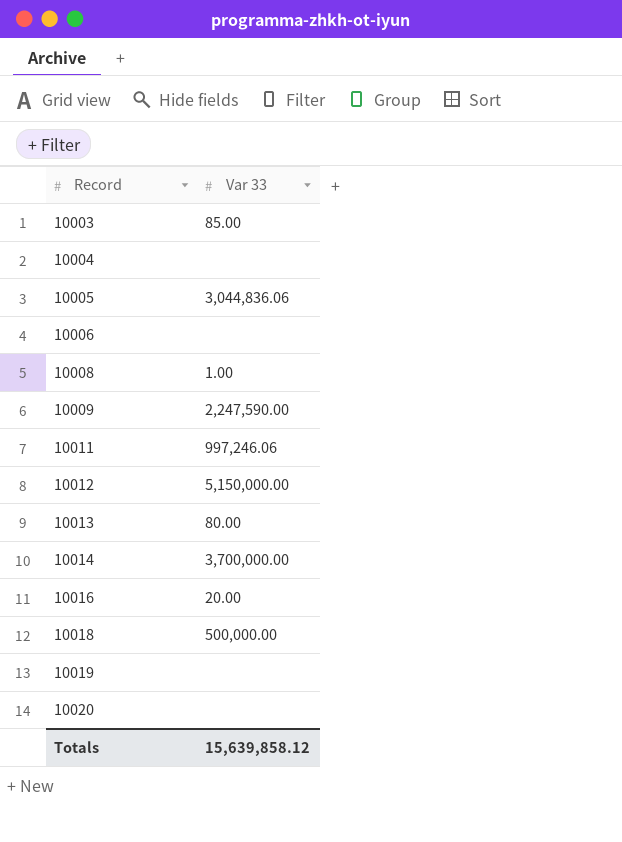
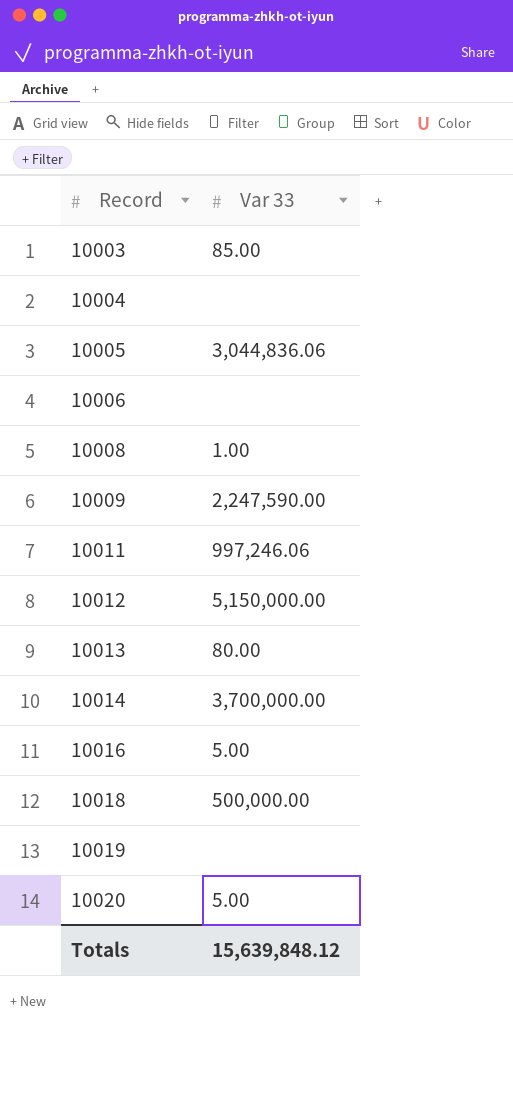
10016 | Var 33: 20.00 -> 5.00
10020 | Var 33: none -> 5.00
Totals | Var 33: 15,639,858.12 -> 15,639,848.12

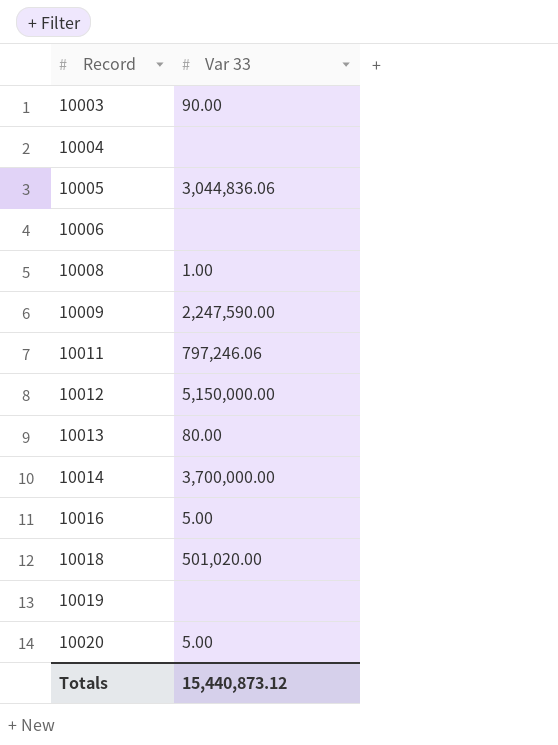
10003 | Var 33: 85.00 -> 90.00
10011 | Var 33: 997,246.06 -> 797,246.06
10018 | Var 33: 500,000.00 -> 501,020.00
Totals | Var 33: 15,639,848.12 -> 15,440,873.12

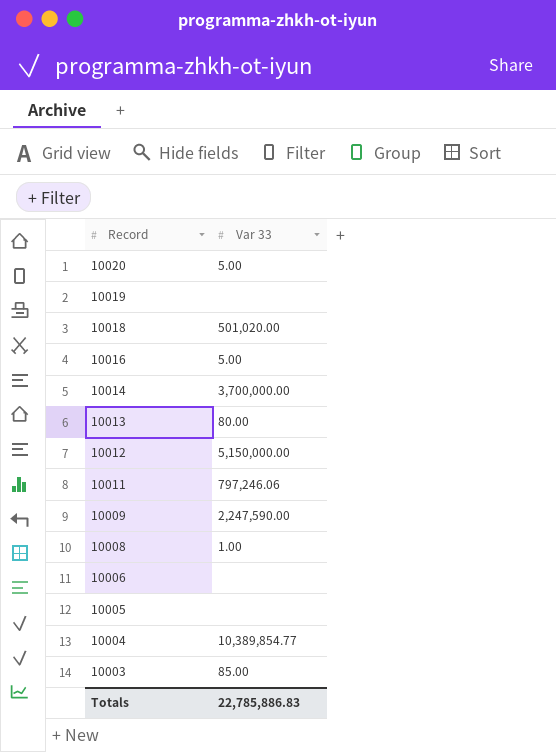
row order: Record ascending -> Record descending
10005 | Var 33: 3,044,836.06 -> none
10004 | Var 33: none -> 10,389,854.77
10003 | Var 33: 90.00 -> 85.00
Totals | Var 33: 15,440,873.12 -> 22,785,886.83

